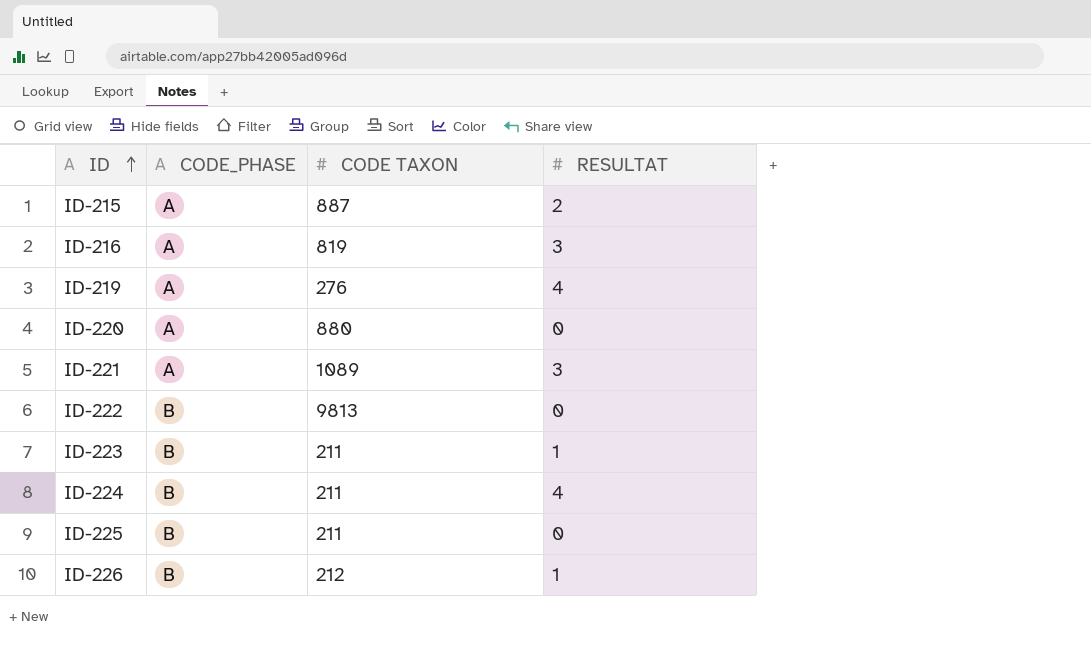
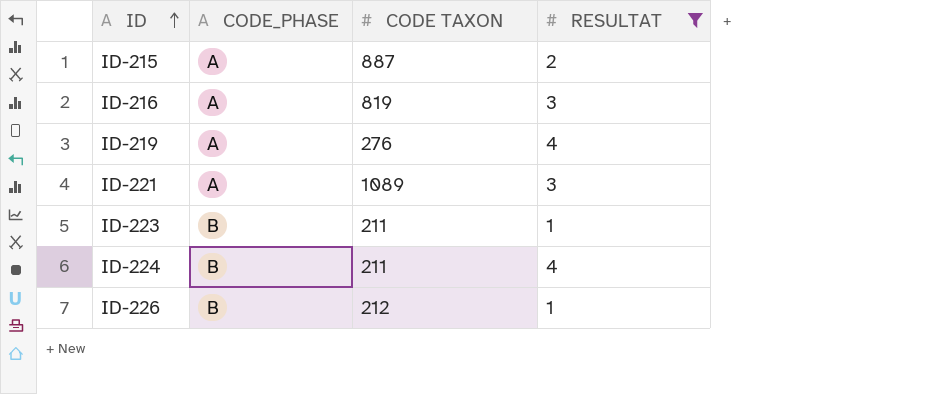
filter: none -> RESULTAT != 0

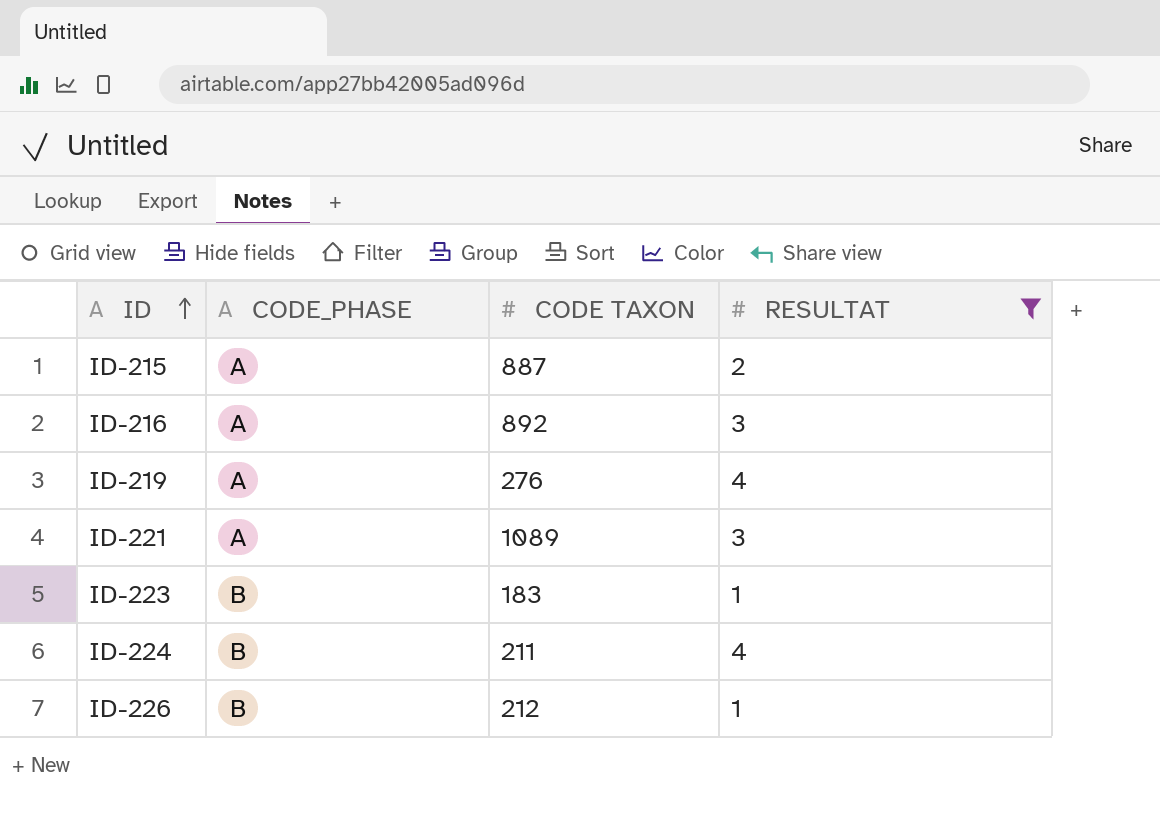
ID-216 | CODE TAXON: 819 -> 892
ID-223 | CODE TAXON: 211 -> 183

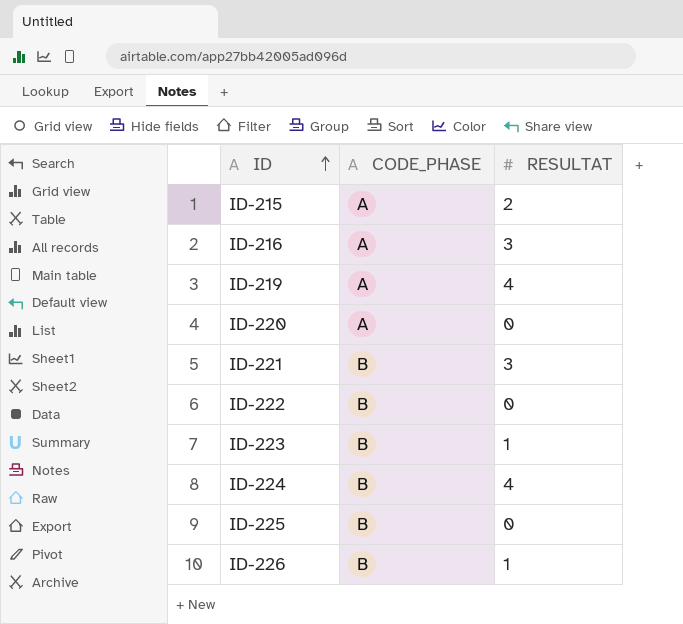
filter: RESULTAT != 0 -> none
column CODE TAXON | position: 3 -> none
ID-221 | CODE_PHASE: A -> B

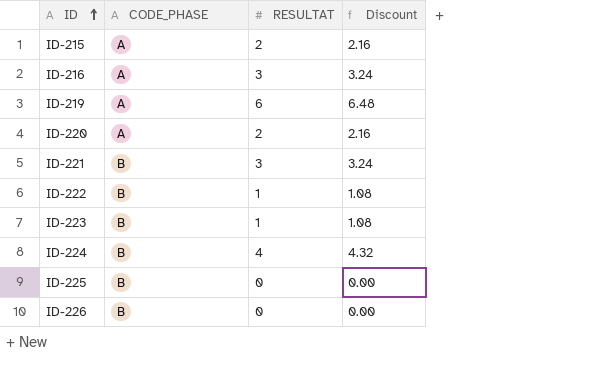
column Discount | formula: none -> [RESULTAT] * 1.08
ID-219 | RESULTAT: 4 -> 6
ID-220 | RESULTAT: 0 -> 2
ID-222 | RESULTAT: 0 -> 1
ID-226 | RESULTAT: 1 -> 0

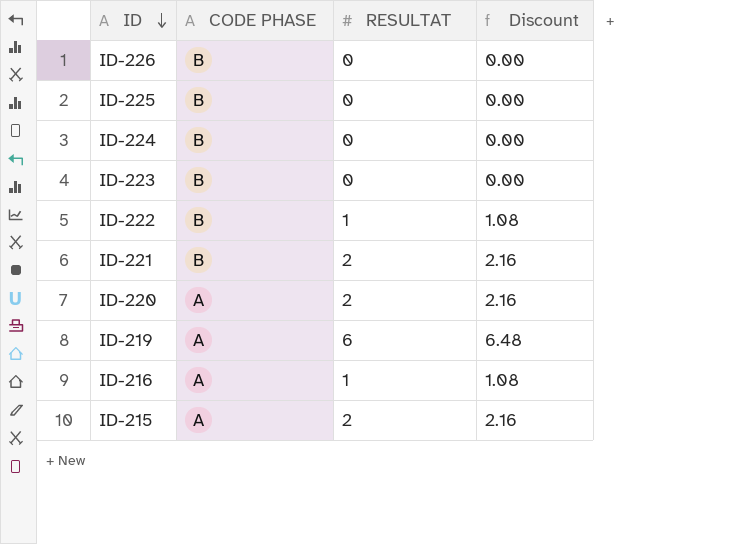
row order: ID ascending -> ID descending
column name: CODE_PHASE -> CODE PHASE
ID-224 | RESULTAT: 4 -> 0
ID-224 | Discount: 4.32 -> 0.00
ID-223 | RESULTAT: 1 -> 0
ID-223 | Discount: 1.08 -> 0.00
ID-221 | RESULTAT: 3 -> 2
ID-221 | Discount: 3.24 -> 2.16
ID-216 | RESULTAT: 3 -> 1
ID-216 | Discount: 3.24 -> 1.08

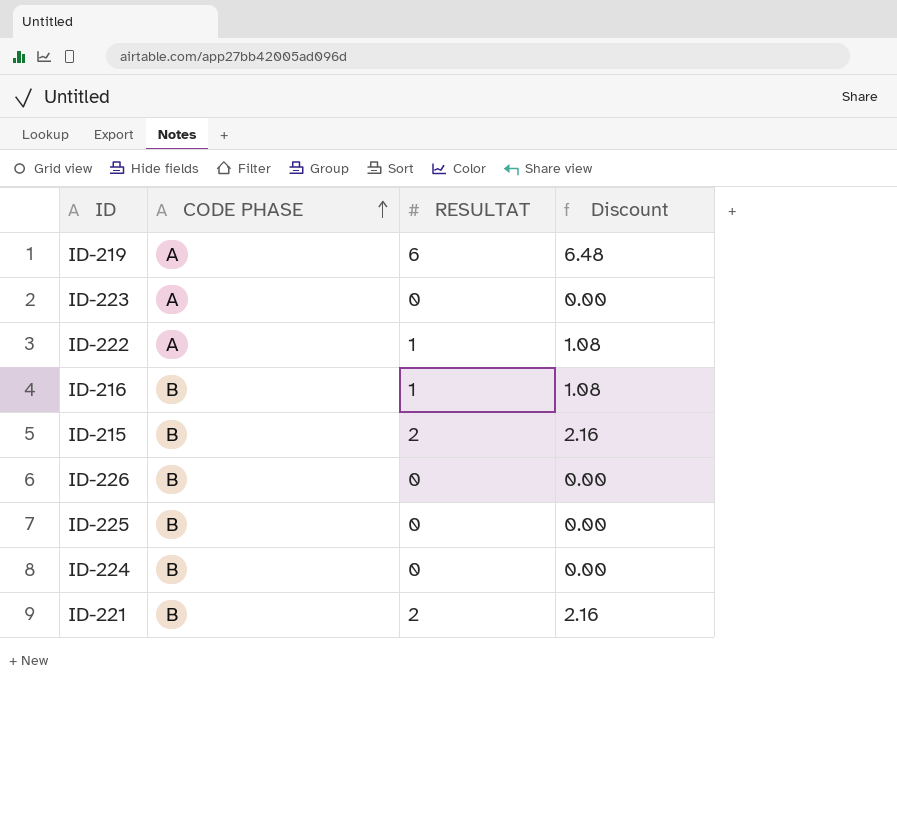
row order: ID descending -> CODE PHASE ascending
row ID-220: A | 2 | 2.16 -> none
ID-223 | CODE PHASE: B -> A
ID-222 | CODE PHASE: B -> A
ID-216 | CODE PHASE: A -> B
ID-215 | CODE PHASE: A -> B

